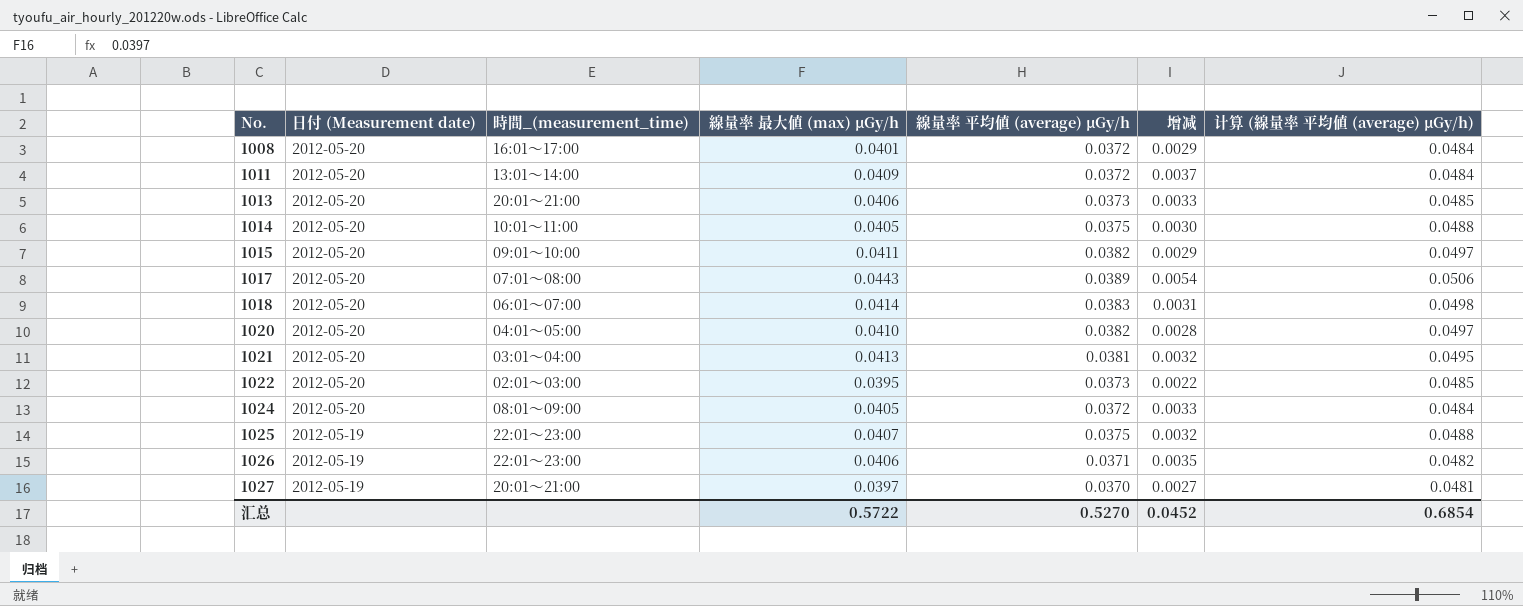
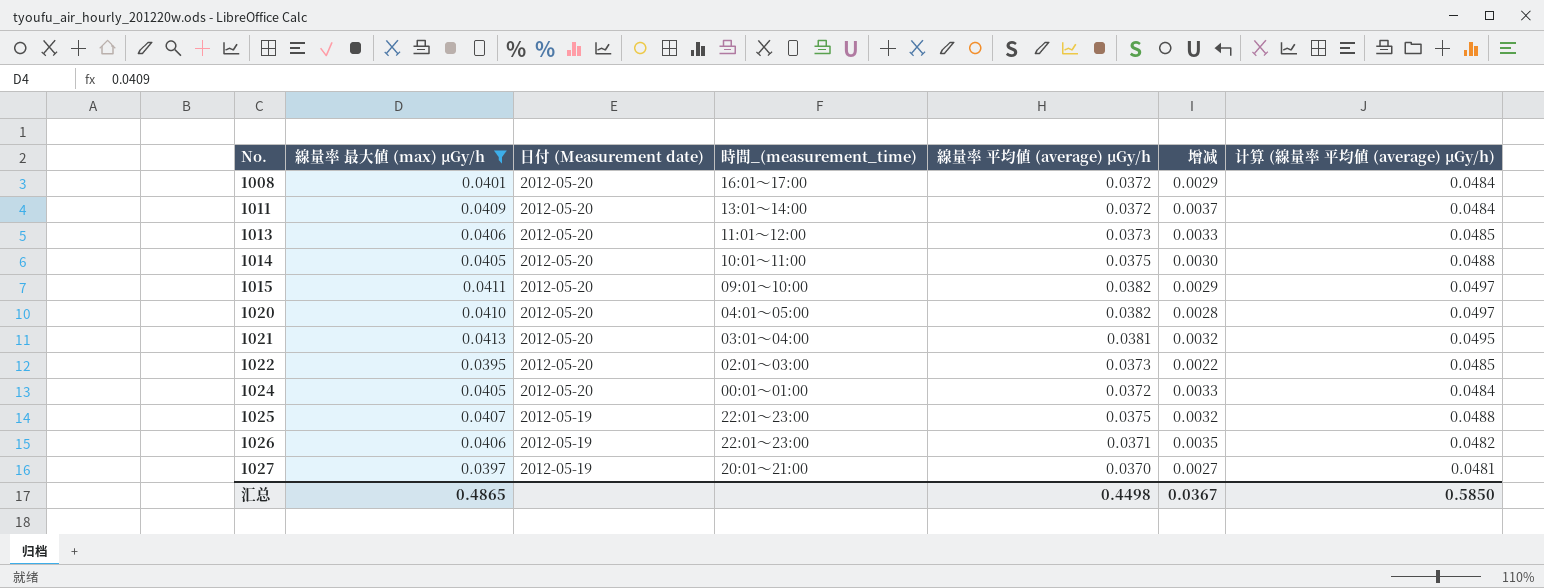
filter: none -> 線量率 最大値 (max) μGy/h <= 0.0413
column 線量率 最大値 (max) μGy/h | position: 4 -> 2
1013 | 時間_(measurement_time): 20:01～21:00 -> 11:01～12:00
1024 | 時間_(measurement_time): 08:01～09:00 -> 00:01～01:00
汇总 | 線量率 最大値 (max) μGy/h: 0.5722 -> 0.4865
汇总 | 線量率 平均値 (average) μGy/h: 0.5270 -> 0.4498
汇总 | 增减: 0.0452 -> 0.0367
汇总 | 计算 (線量率 平均値 (average) μGy/h): 0.6854 -> 0.5850

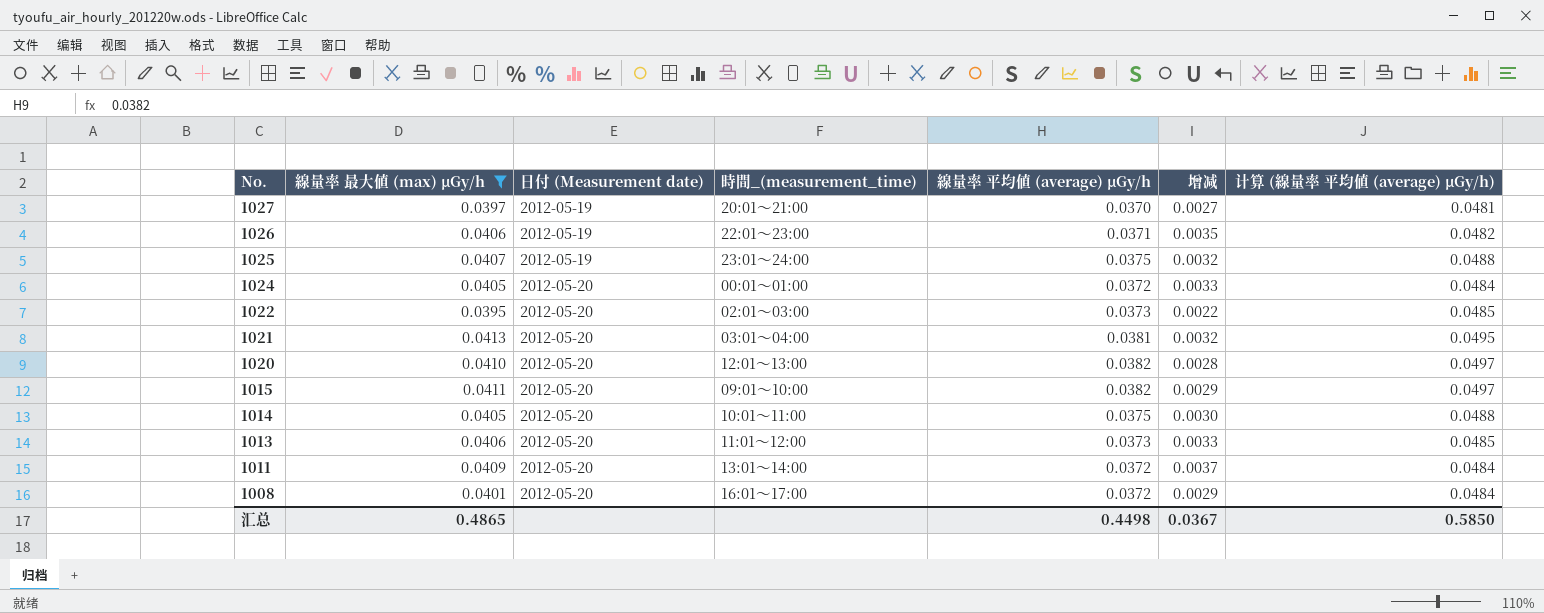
row order: No. ascending -> No. descending
1025 | 時間_(measurement_time): 22:01～23:00 -> 23:01～24:00
1020 | 時間_(measurement_time): 04:01～05:00 -> 12:01～13:00

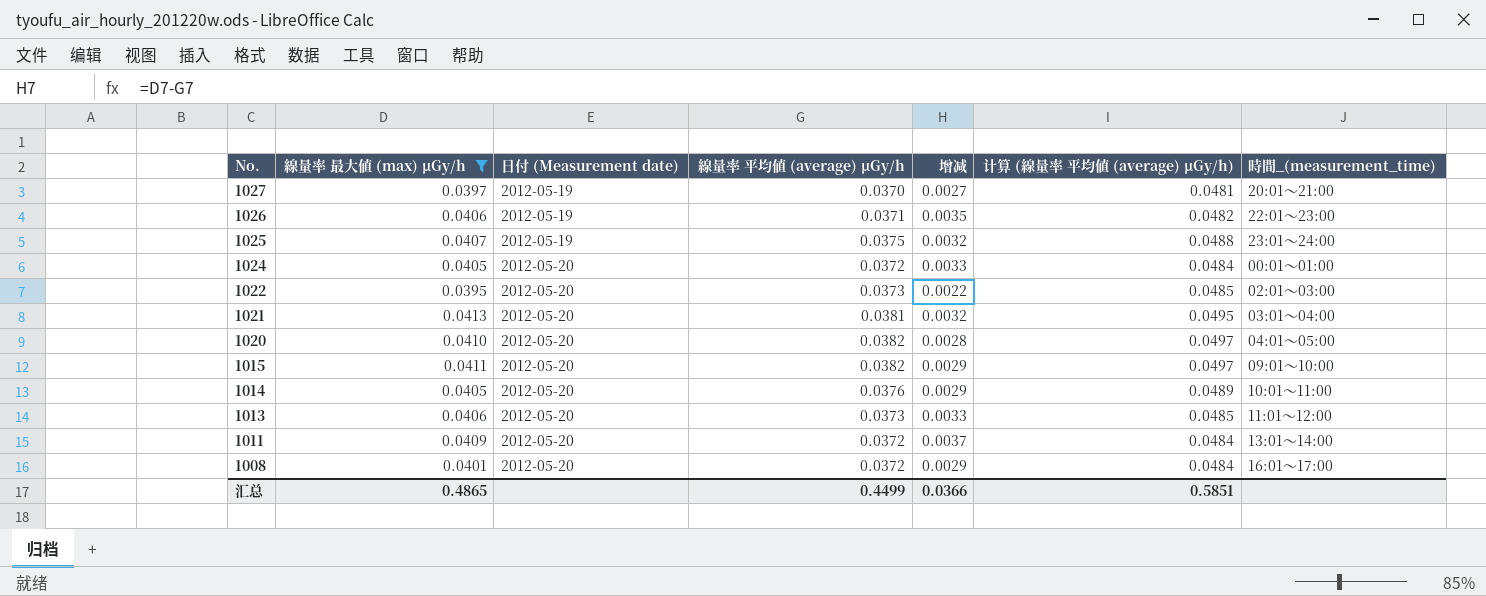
column 時間_(measurement_time) | position: 4 -> 7
1020 | 時間_(measurement_time): 12:01～13:00 -> 04:01～05:00
1014 | 線量率 平均値 (average) μGy/h: 0.0375 -> 0.0376
1014 | 增减: 0.0030 -> 0.0029
1014 | 计算 (線量率 平均値 (average) μGy/h): 0.0488 -> 0.0489
汇总 | 線量率 平均値 (average) μGy/h: 0.4498 -> 0.4499
汇总 | 增减: 0.0367 -> 0.0366
汇总 | 计算 (線量率 平均値 (average) μGy/h): 0.5850 -> 0.5851

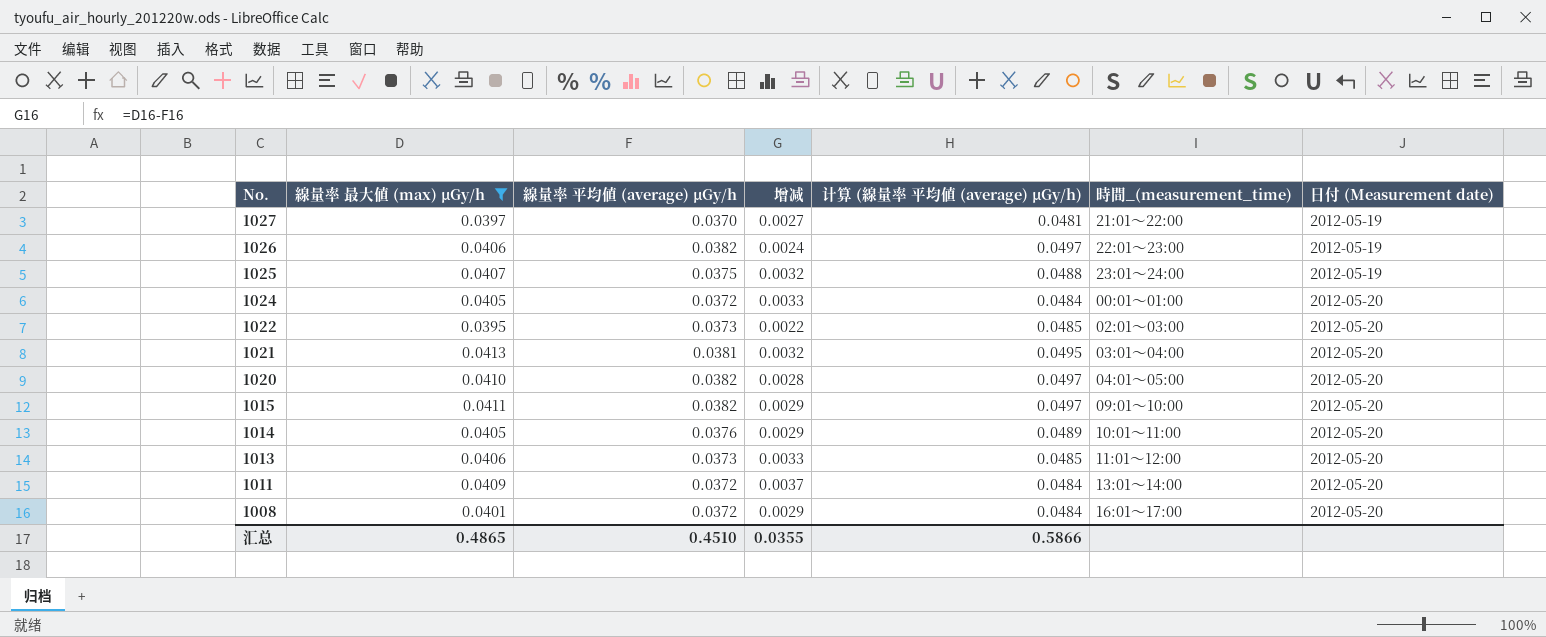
column 日付 (Measurement date) | position: 3 -> 7
1027 | 時間_(measurement_time): 20:01～21:00 -> 21:01～22:00
1026 | 線量率 平均値 (average) μGy/h: 0.0371 -> 0.0382
1026 | 增减: 0.0035 -> 0.0024
1026 | 计算 (線量率 平均値 (average) μGy/h): 0.0482 -> 0.0497
汇总 | 線量率 平均値 (average) μGy/h: 0.4499 -> 0.4510
汇总 | 增减: 0.0366 -> 0.0355
汇总 | 计算 (線量率 平均値 (average) μGy/h): 0.5851 -> 0.5866

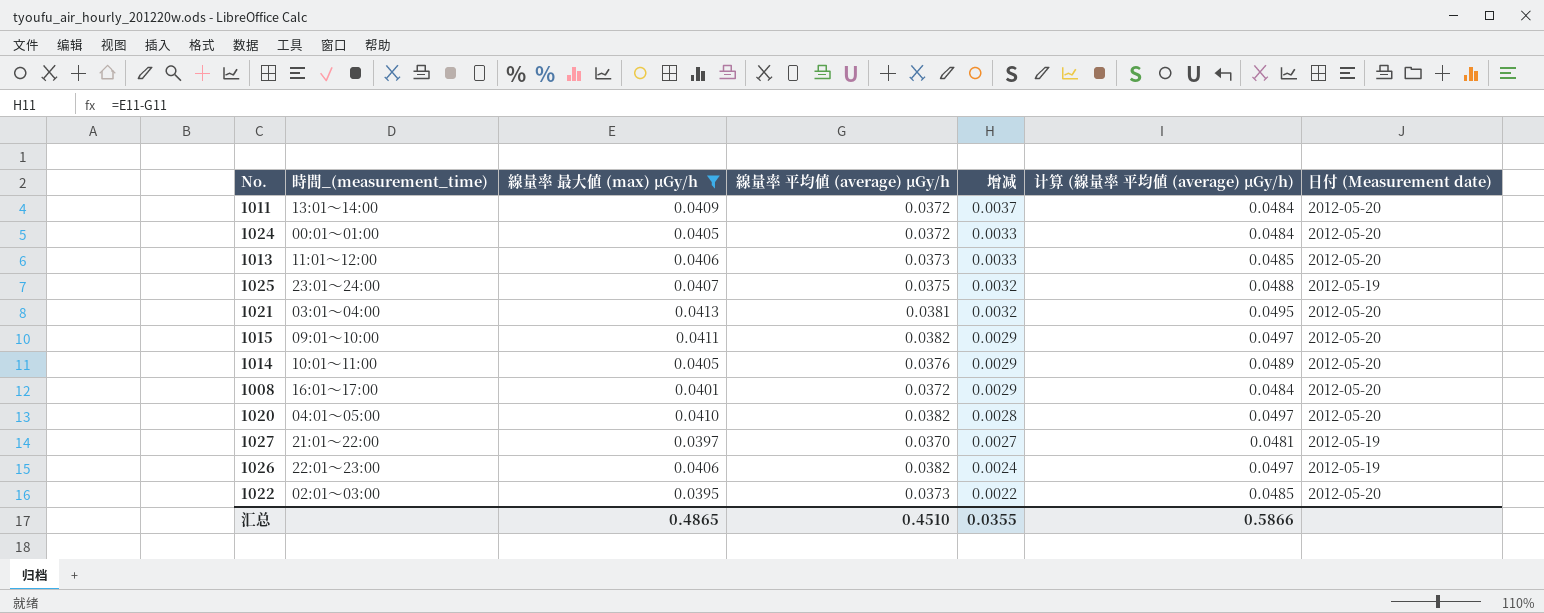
row order: No. descending -> 增减 descending
column 時間_(measurement_time) | position: 6 -> 2

